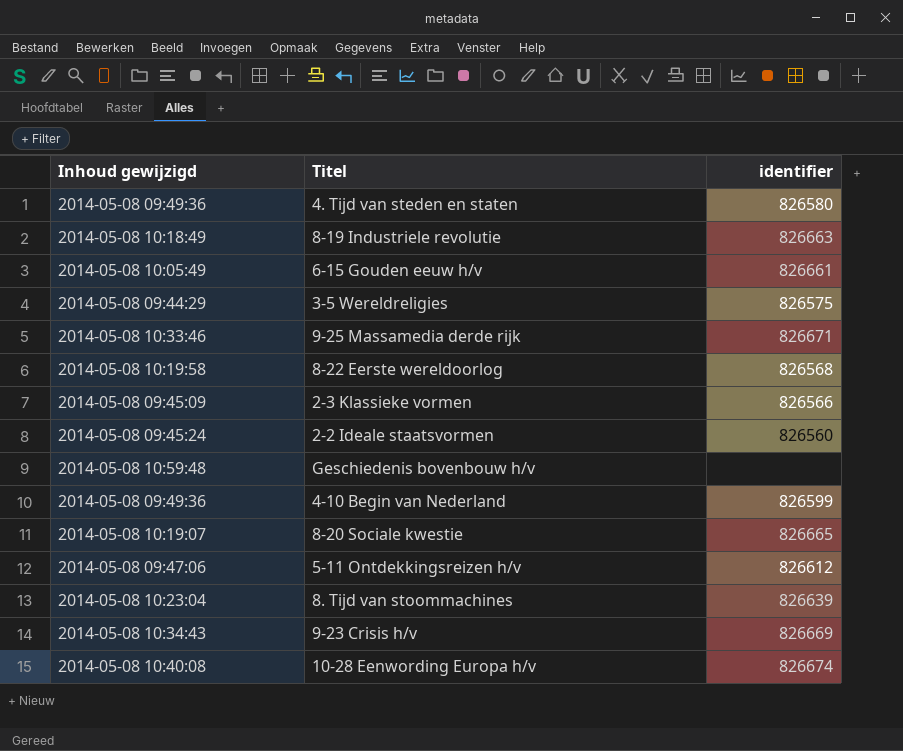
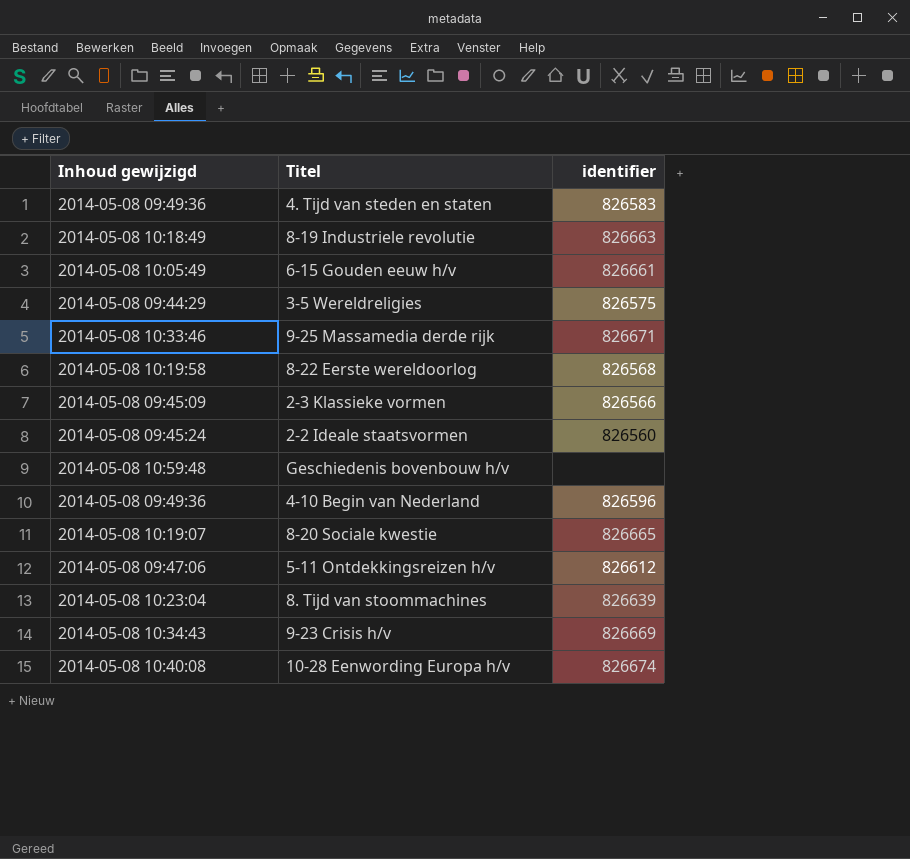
4. Tijd van steden en staten | identifier: 826580 -> 826583
4-10 Begin van Nederland | identifier: 826599 -> 826596

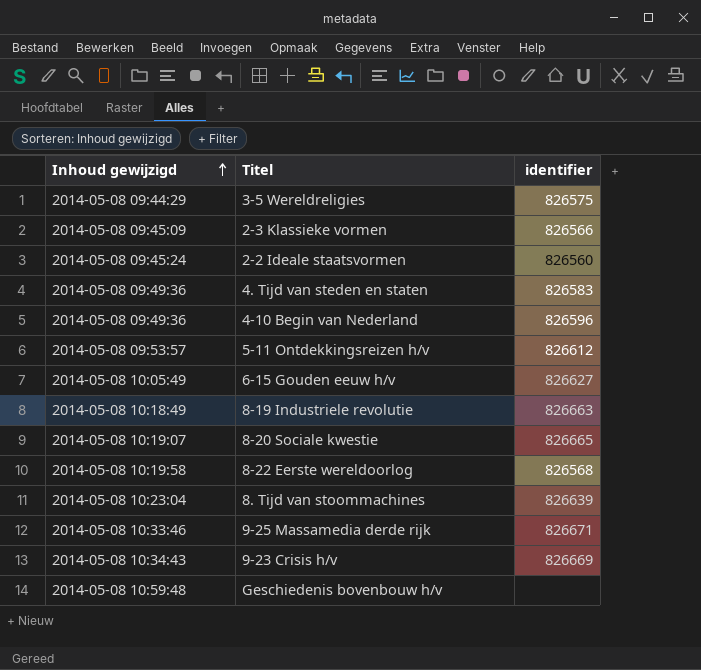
row order: none -> Inhoud gewijzigd ascending
row 10-28 Eenwording Europa h/v: 2014-05-08 10:40:08 | 826674 -> none
5-11 Ontdekkingsreizen h/v | Inhoud gewijzigd: 2014-05-08 09:47:06 -> 2014-05-08 09:53:57
6-15 Gouden eeuw h/v | identifier: 826661 -> 826627

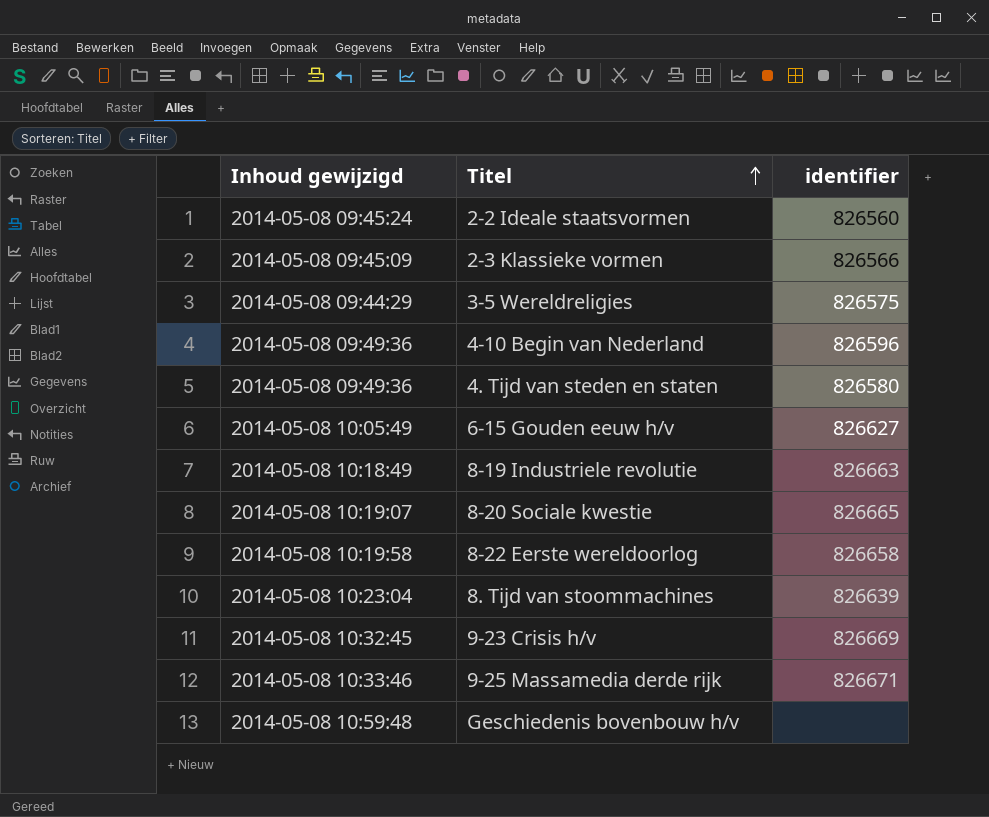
row order: Inhoud gewijzigd ascending -> Titel ascending
row 5-11 Ontdekkingsreizen h/v: 2014-05-08 09:53:57 | 826612 -> none
4. Tijd van steden en staten | identifier: 826583 -> 826580
8-22 Eerste wereldoorlog | identifier: 826568 -> 826658
9-23 Crisis h/v | Inhoud gewijzigd: 2014-05-08 10:34:43 -> 2014-05-08 10:32:45

